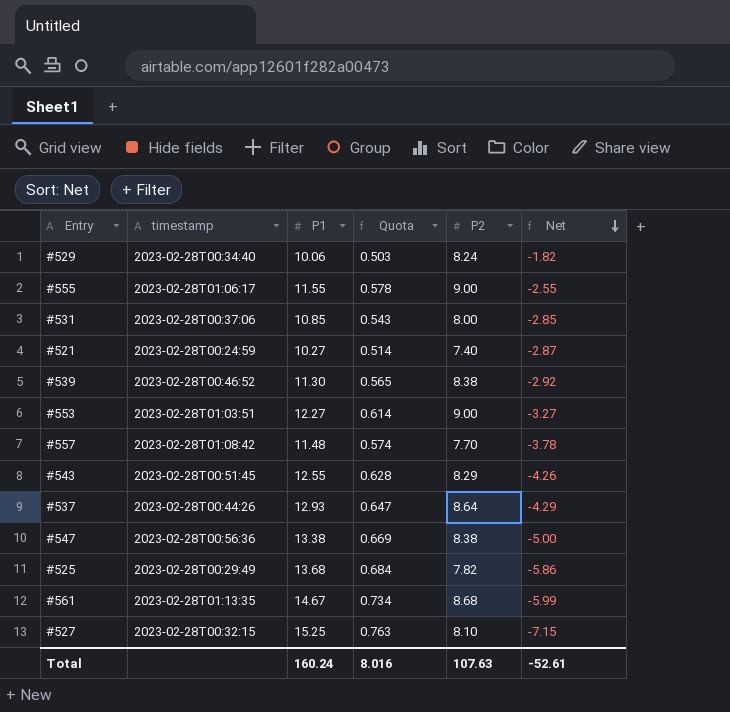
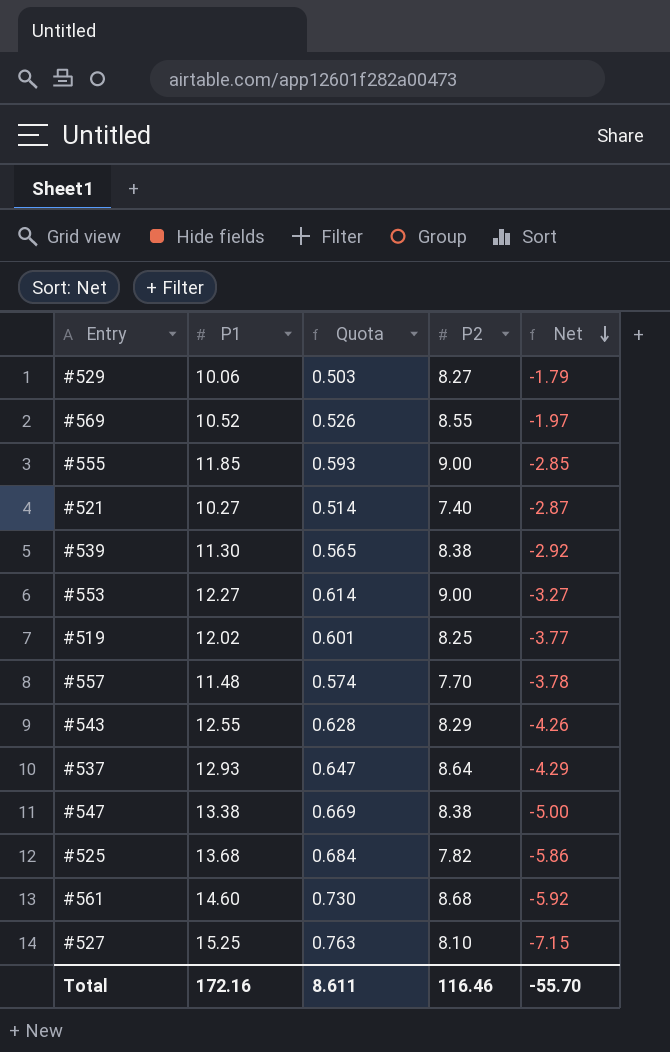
column timestamp | position: 2 -> none
row #531: 2023-02-28T00:37:06 | 10.85 | 0.543 | 8.00 | -2.85 -> none
#529 | P2: 8.24 -> 8.27
#529 | Net: -1.82 -> -1.79
row #569: none -> 10.52 | 0.526 | 8.55 | -1.97
#555 | P1: 11.55 -> 11.85
#555 | Quota: 0.578 -> 0.593
#555 | Net: -2.55 -> -2.85
row #519: none -> 12.02 | 0.601 | 8.25 | -3.77
#561 | P1: 14.67 -> 14.60
#561 | Quota: 0.734 -> 0.730
#561 | Net: -5.99 -> -5.92
Total | P1: 160.24 -> 172.16
Total | Quota: 8.016 -> 8.611
Total | P2: 107.63 -> 116.46
Total | Net: -52.61 -> -55.70

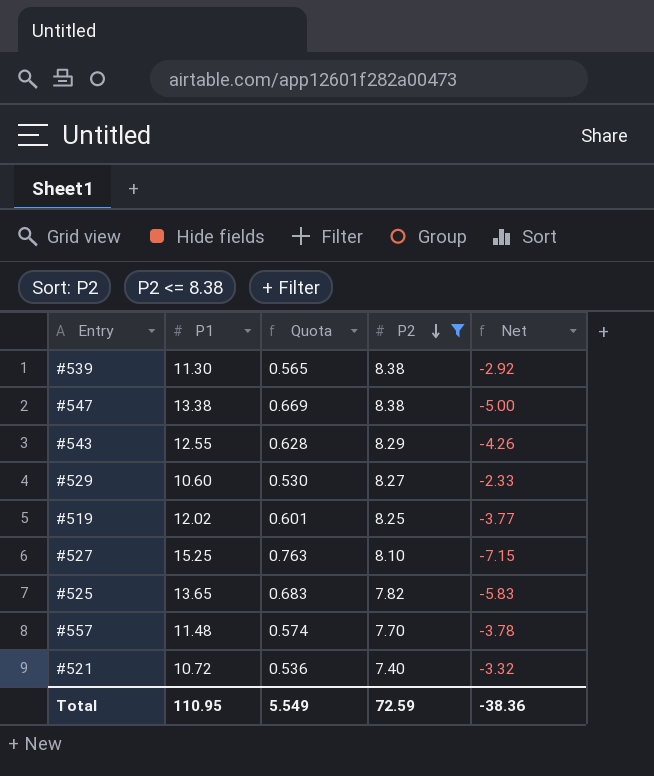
filter: none -> P2 <= 8.38
row order: Net descending -> P2 descending
#529 | P1: 10.06 -> 10.60
#529 | Quota: 0.503 -> 0.530
#529 | Net: -1.79 -> -2.33
#525 | P1: 13.68 -> 13.65
#525 | Quota: 0.684 -> 0.683
#525 | Net: -5.86 -> -5.83
#521 | P1: 10.27 -> 10.72
#521 | Quota: 0.514 -> 0.536
#521 | Net: -2.87 -> -3.32
Total | P1: 172.16 -> 110.95
Total | Quota: 8.611 -> 5.549
Total | P2: 116.46 -> 72.59
Total | Net: -55.70 -> -38.36

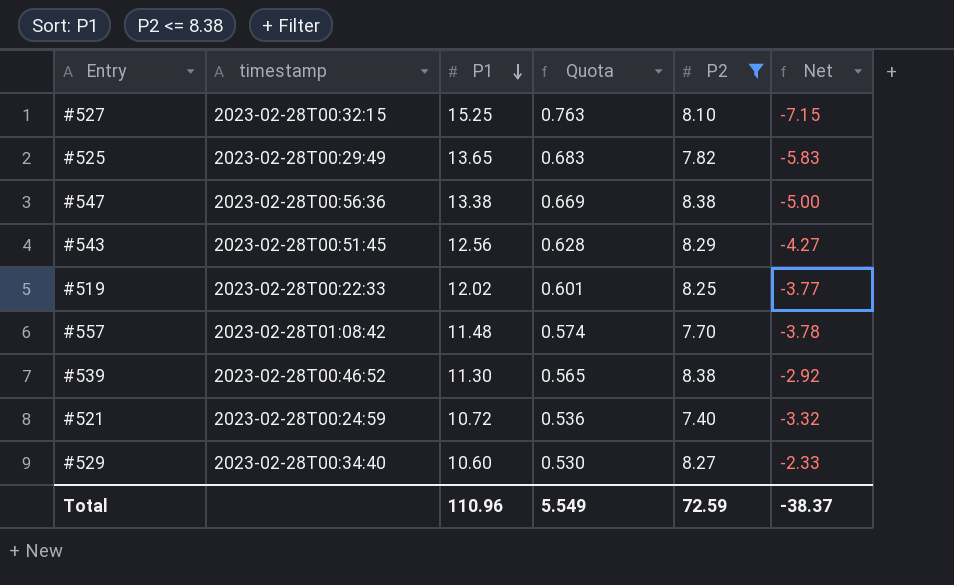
row order: P2 descending -> P1 descending
column timestamp | position: none -> 2
#543 | P1: 12.55 -> 12.56
#543 | Net: -4.26 -> -4.27
Total | P1: 110.95 -> 110.96
Total | Net: -38.36 -> -38.37

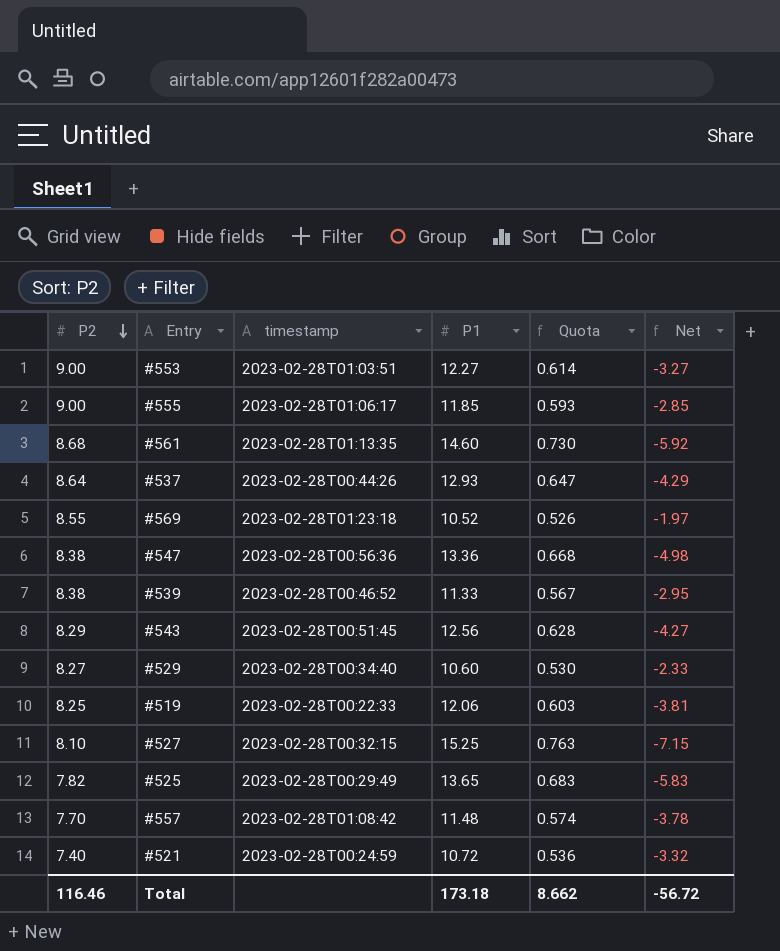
filter: P2 <= 8.38 -> none
row order: P1 descending -> P2 descending
column P2 | position: 5 -> 1
#547 | P1: 13.38 -> 13.36
#547 | Quota: 0.669 -> 0.668
#547 | Net: -5.00 -> -4.98
#539 | P1: 11.30 -> 11.33
#539 | Quota: 0.565 -> 0.567
#539 | Net: -2.92 -> -2.95
#519 | P1: 12.02 -> 12.06
#519 | Quota: 0.601 -> 0.603
#519 | Net: -3.77 -> -3.81
Total | P2: 72.59 -> 116.46
Total | P1: 110.96 -> 173.18
Total | Quota: 5.549 -> 8.662
Total | Net: -38.37 -> -56.72

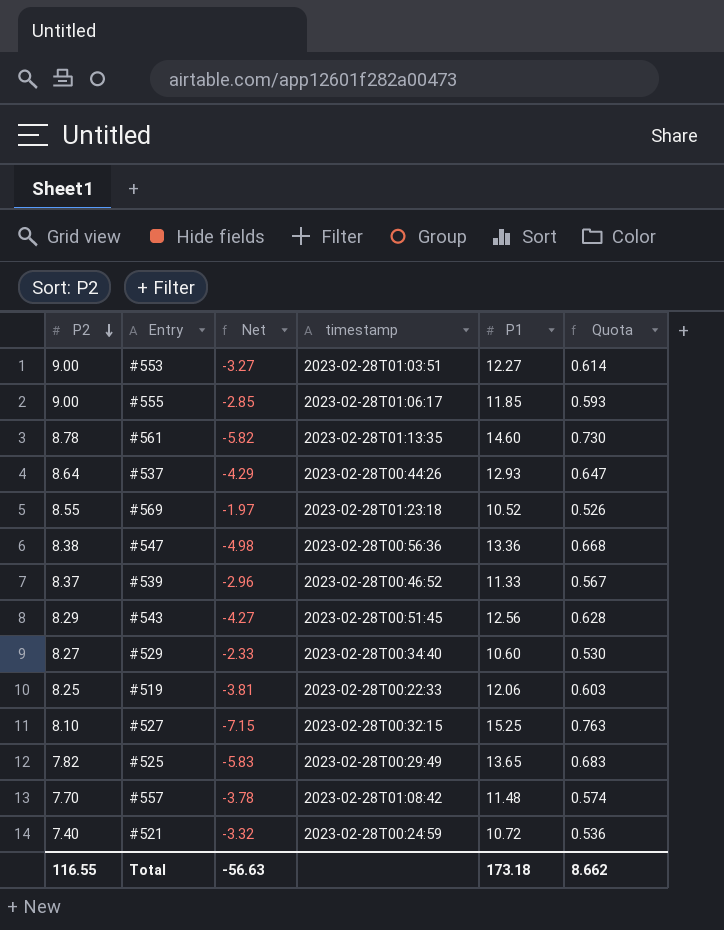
column Net | position: 6 -> 3
#561 | P2: 8.68 -> 8.78
#561 | Net: -5.92 -> -5.82
#539 | P2: 8.38 -> 8.37
#539 | Net: -2.95 -> -2.96
Total | P2: 116.46 -> 116.55
Total | Net: -56.72 -> -56.63

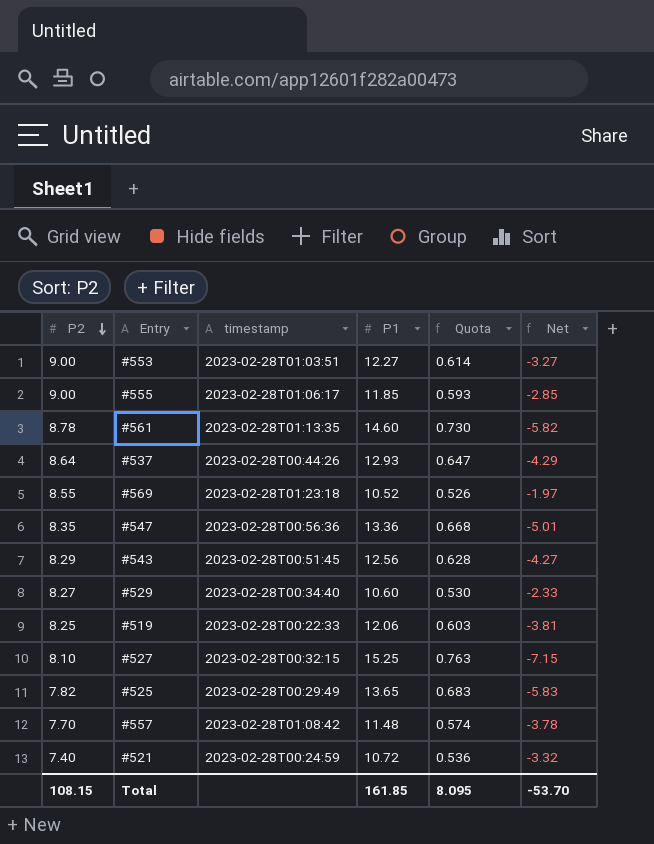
column Net | position: 3 -> 6
row #539: 8.37 | -2.96 | 2023-02-28T00:46:52 | 11.33 | 0.567 -> none
#547 | P2: 8.38 -> 8.35
#547 | Net: -4.98 -> -5.01
Total | P2: 116.55 -> 108.15
Total | P1: 173.18 -> 161.85
Total | Quota: 8.662 -> 8.095
Total | Net: -56.63 -> -53.70

